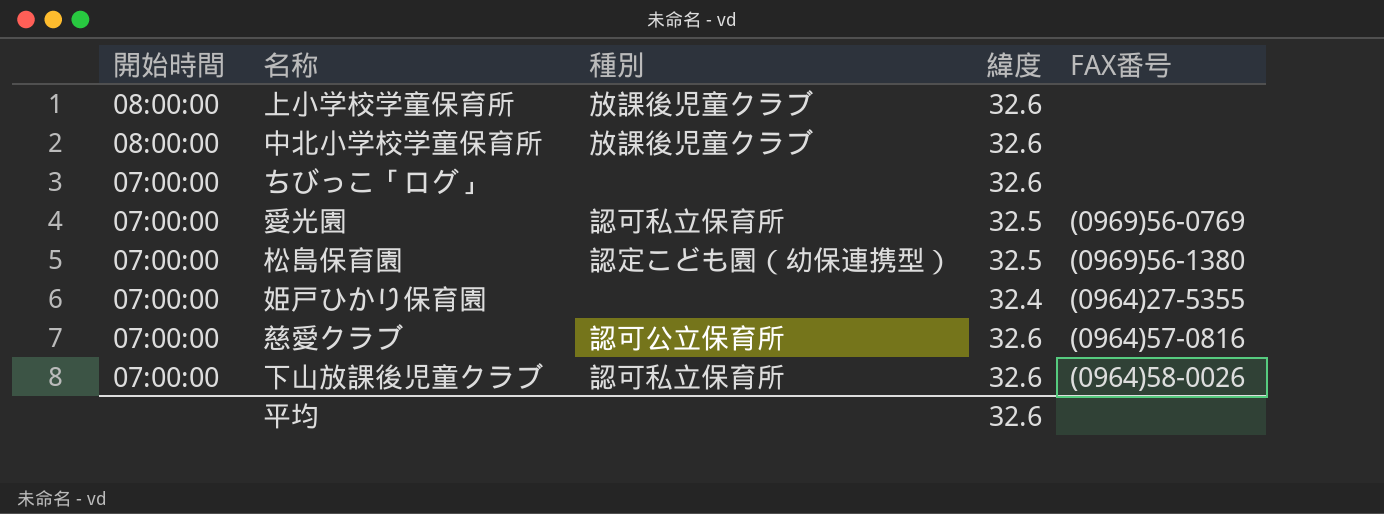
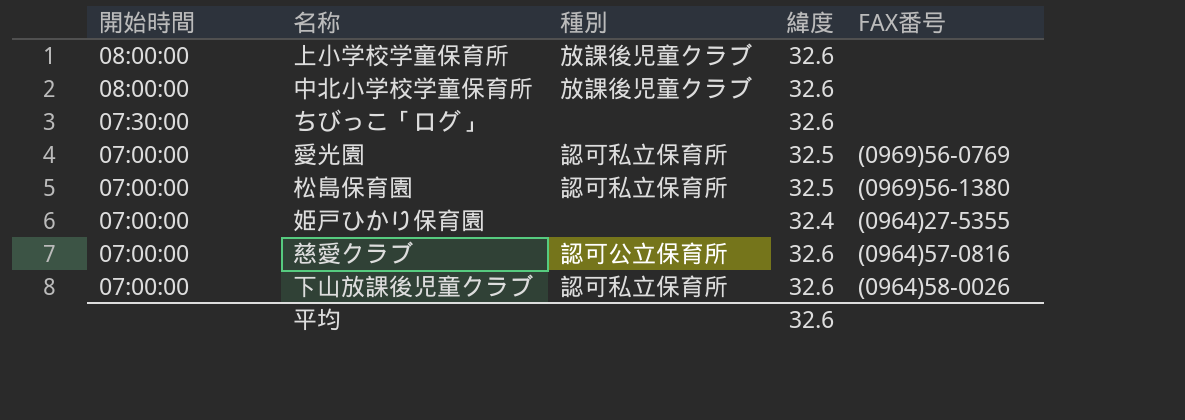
ちびっこ「ログ」 | 開始時間: 07:00:00 -> 07:30:00
松島保育園 | 種別: 認定こども園（幼保連携型） -> 認可私立保育所

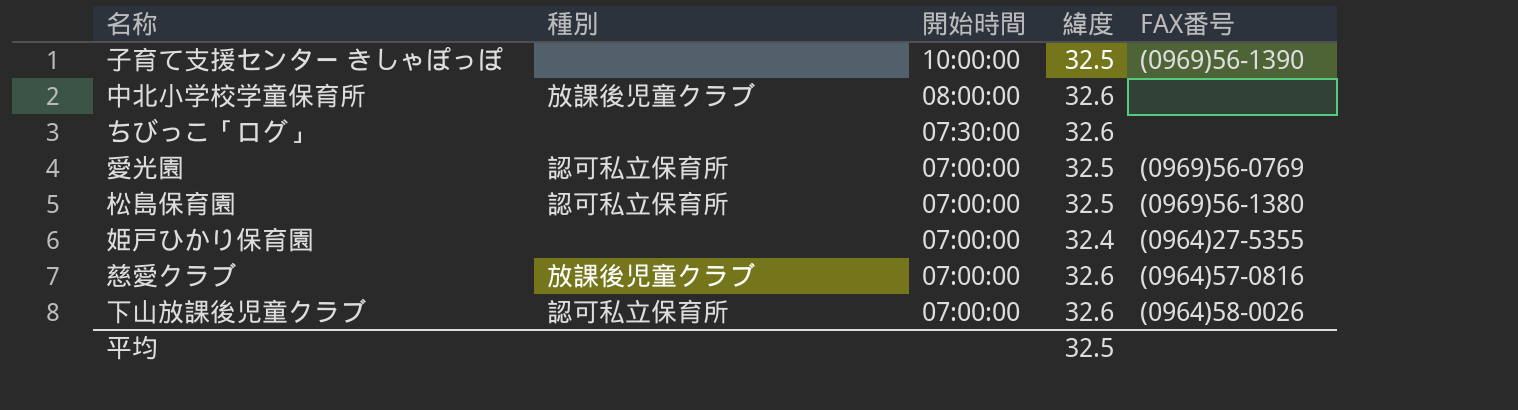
column 開始時間 | position: 1 -> 3
row 上小学校学童保育所: 08:00:00 | 放課後児童クラブ | 32.6 | none -> none
row 子育て支援センター きしゃぽっぽ: none -> none | 10:00:00 | 32.5 | (0969)56-1390
慈愛クラブ | 種別: 認可公立保育所 -> 放課後児童クラブ
平均 | 緯度: 32.6 -> 32.5

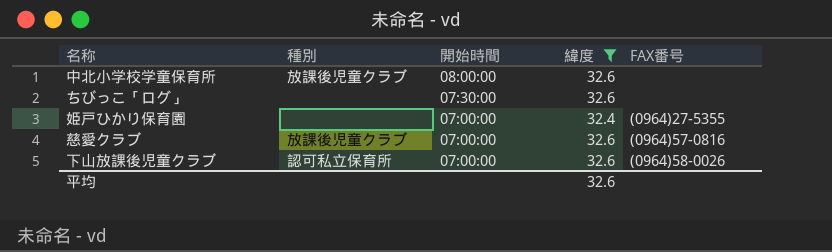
filter: none -> 緯度 != 32.5
平均 | 緯度: 32.5 -> 32.6

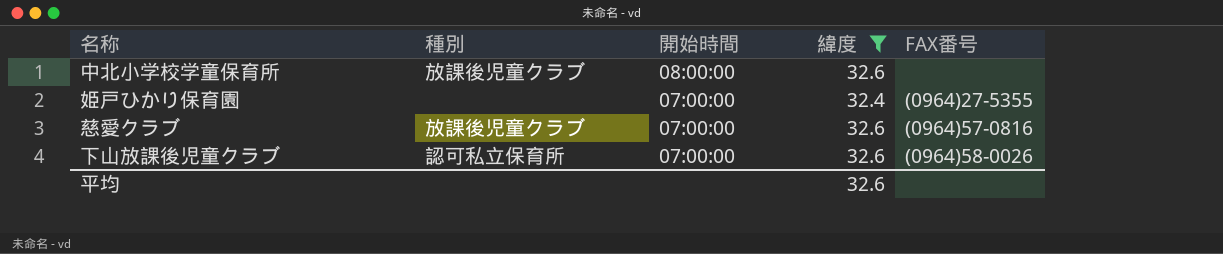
row ちびっこ「ログ」: none | 07:30:00 | 32.6 | none -> none

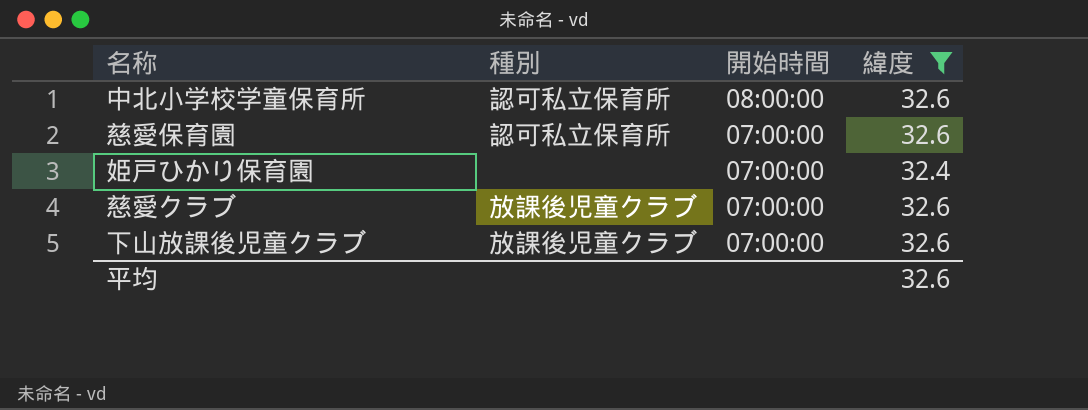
column FAX番号 | position: 5 -> none
中北小学校学童保育所 | 種別: 放課後児童クラブ -> 認可私立保育所
row 慈愛保育園: none -> 認可私立保育所 | 07:00:00 | 32.6
下山放課後児童クラブ | 種別: 認可私立保育所 -> 放課後児童クラブ

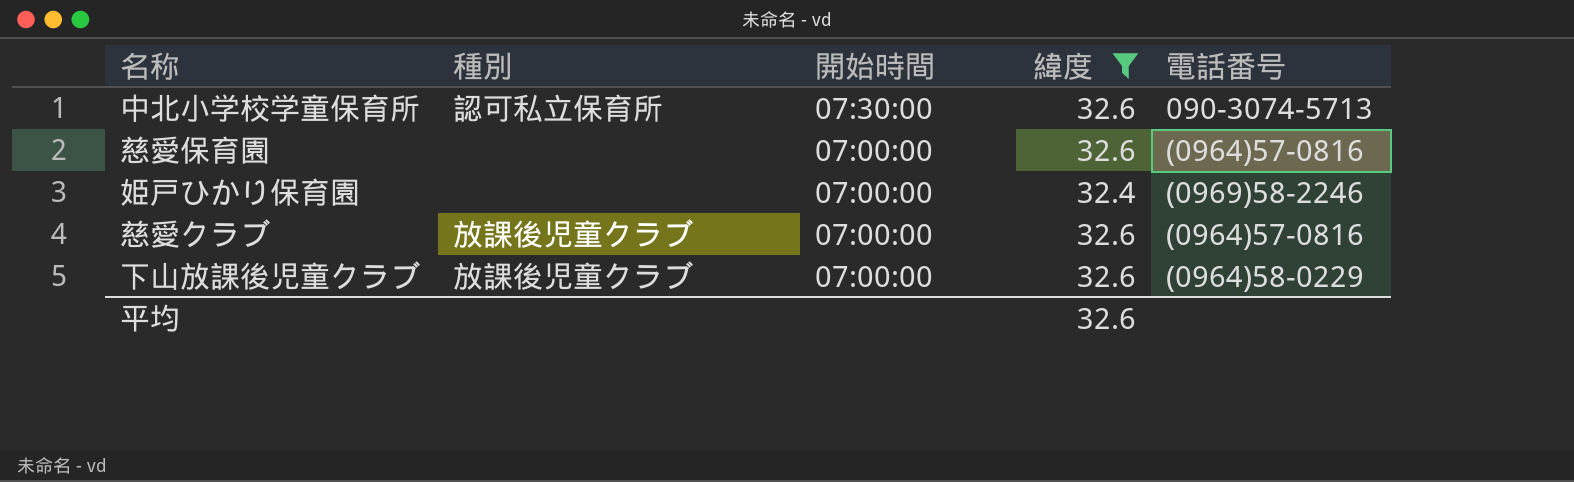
column 電話番号 | position: none -> 5
中北小学校学童保育所 | 開始時間: 08:00:00 -> 07:30:00
慈愛保育園 | 種別: 認可私立保育所 -> none

